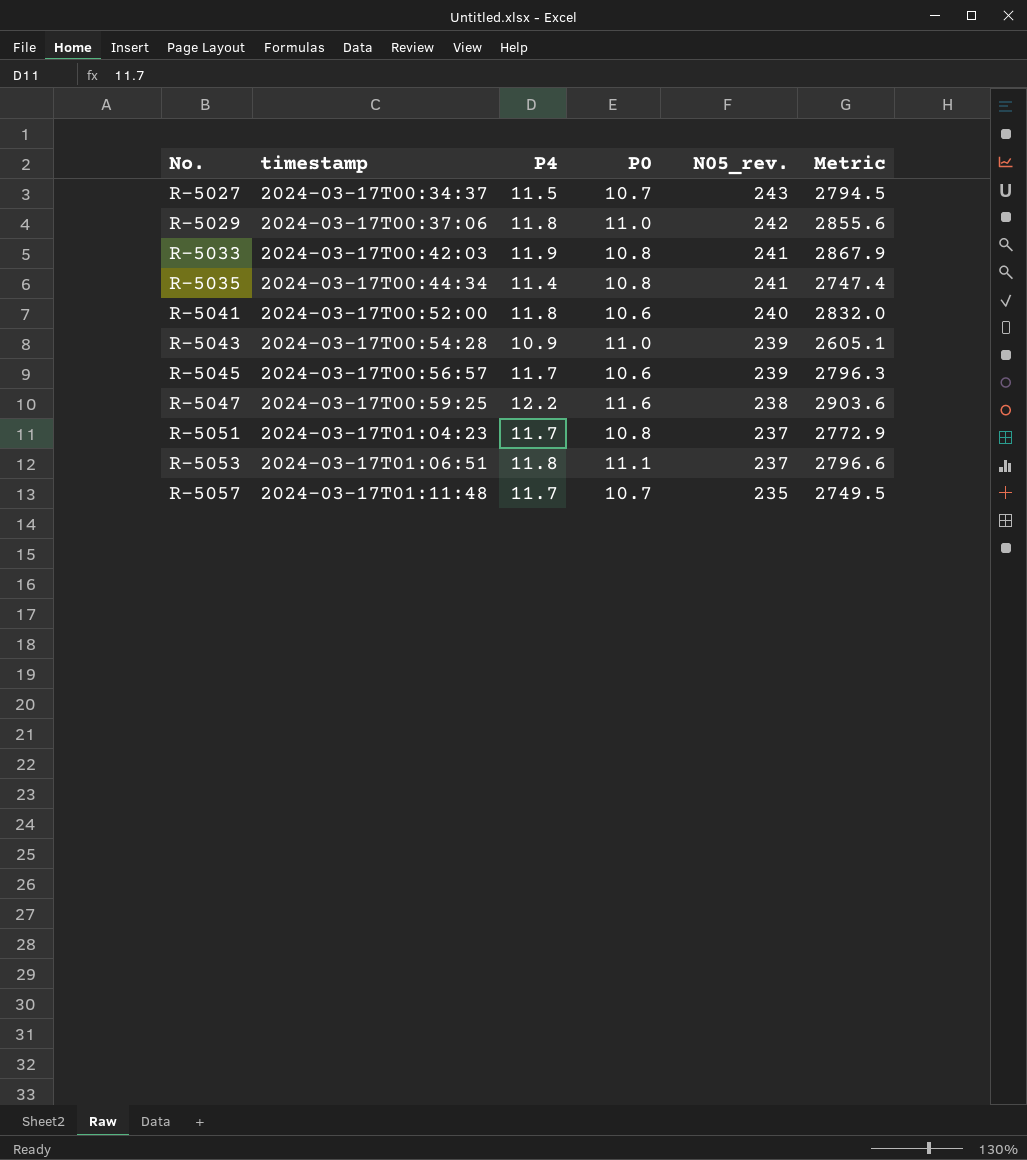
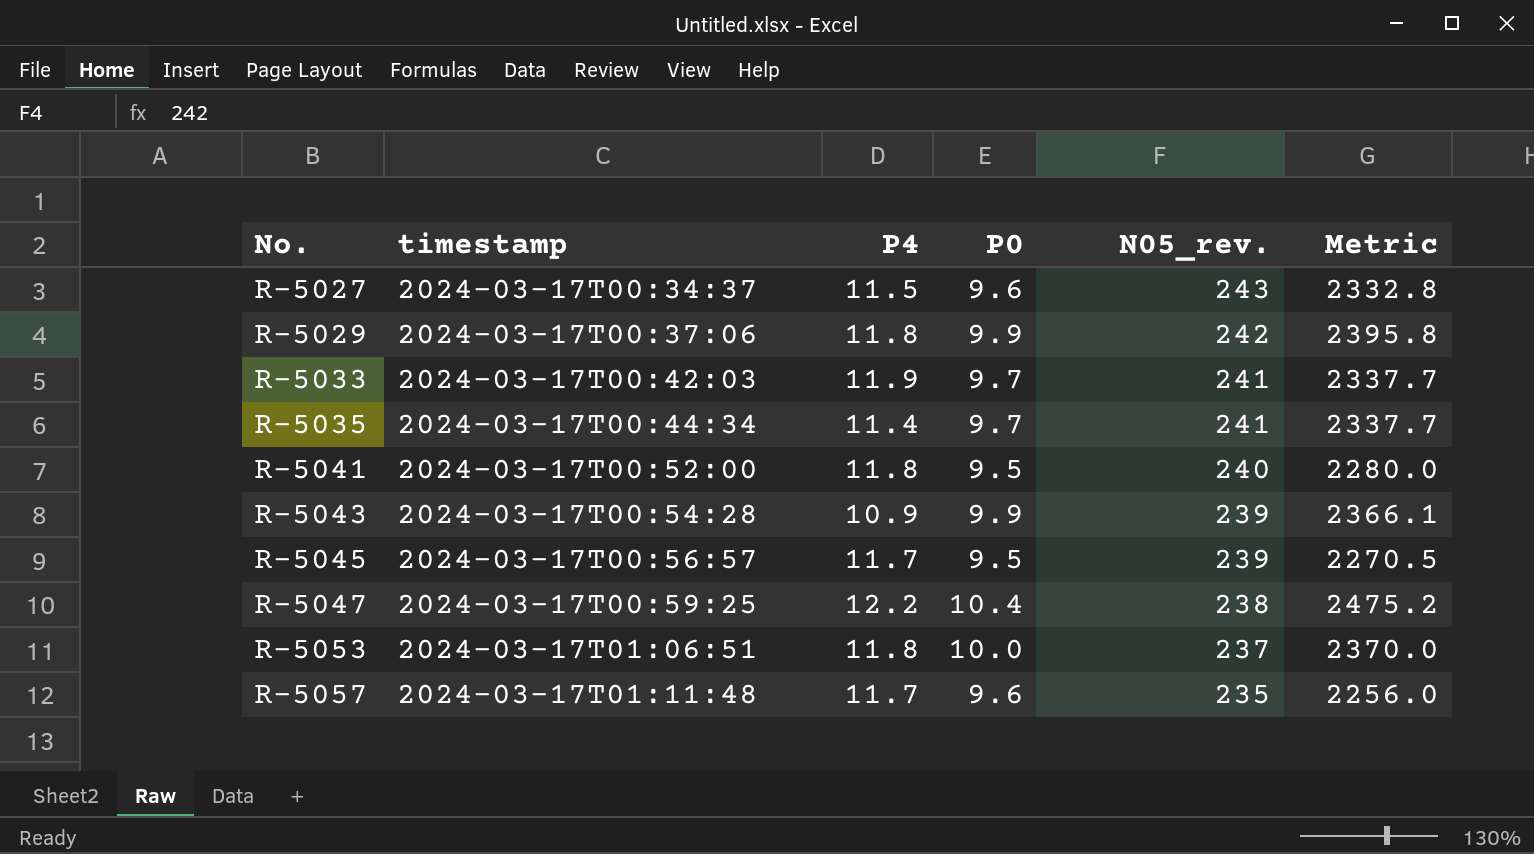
column Metric | formula: [P4] * [N05_rev.] -> [P0] * [N05_rev.]
row R-5051: 2024-03-17T01:04:23 | 11.7 | 10.8 | 237 | 2772.9 -> none
R-5027 | P0: 10.7 -> 9.6
R-5029 | P0: 11.0 -> 9.9
R-5033 | P0: 10.8 -> 9.7
R-5035 | P0: 10.8 -> 9.7
R-5041 | P0: 10.6 -> 9.5
R-5043 | P0: 11.0 -> 9.9
R-5045 | P0: 10.6 -> 9.5
R-5047 | P0: 11.6 -> 10.4
R-5053 | P0: 11.1 -> 10.0
R-5057 | P0: 10.7 -> 9.6

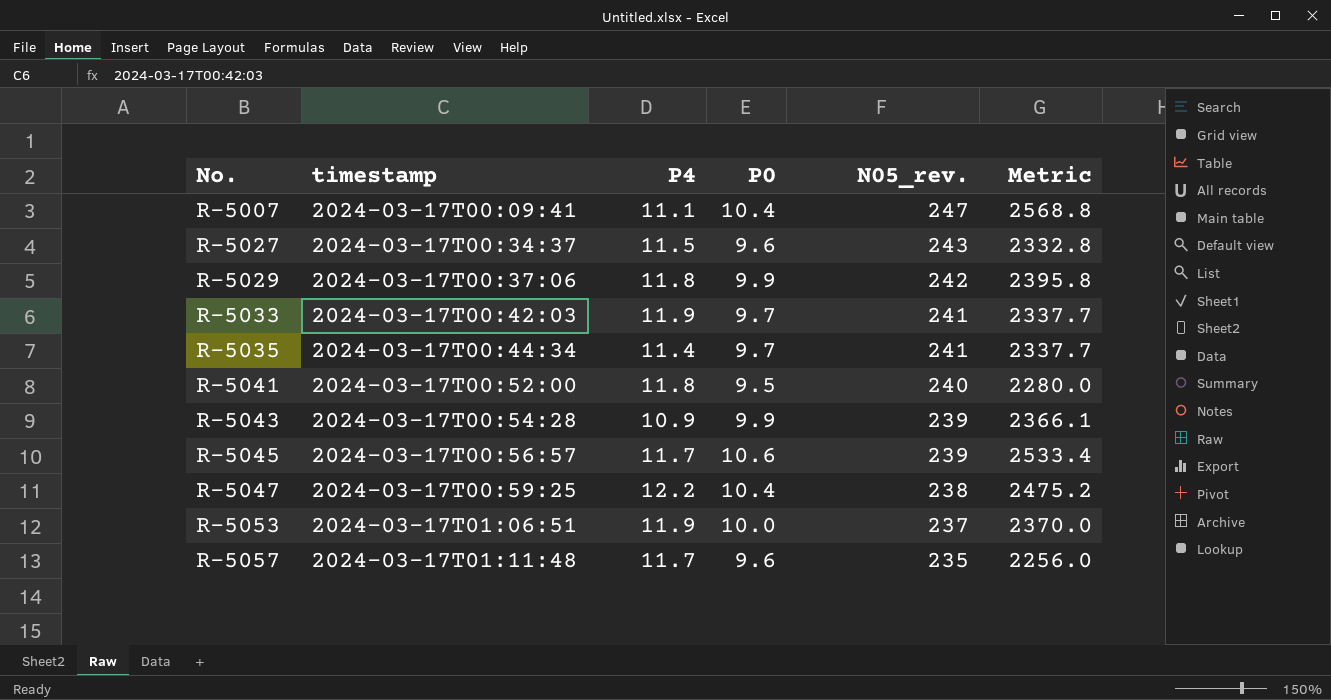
row R-5007: none -> 2024-03-17T00:09:41 | 11.1 | 10.4 | 247 | 2568.8
R-5045 | P0: 9.5 -> 10.6
R-5045 | Metric: 2270.5 -> 2533.4
R-5053 | P4: 11.8 -> 11.9

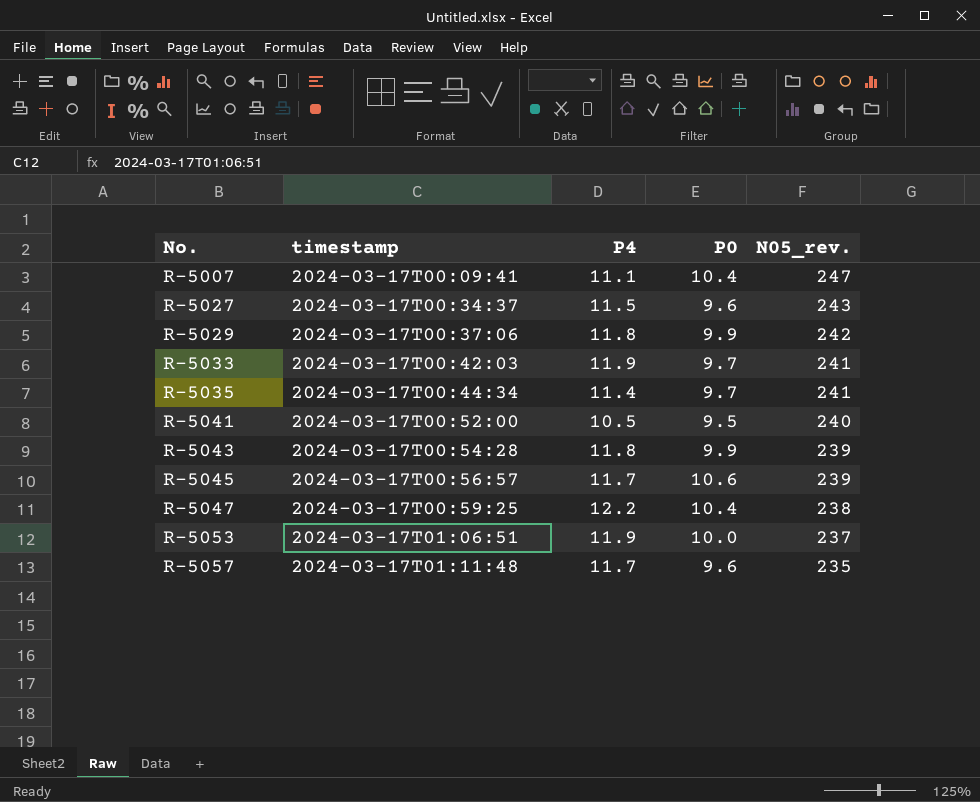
column Metric | formula: [P0] * [N05_rev.] -> none
R-5041 | P4: 11.8 -> 10.5
R-5043 | P4: 10.9 -> 11.8

